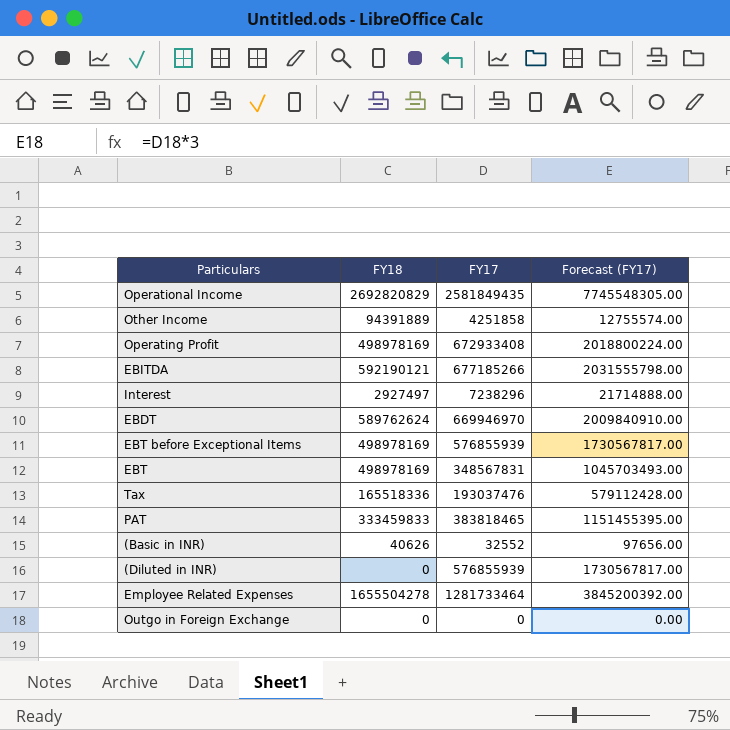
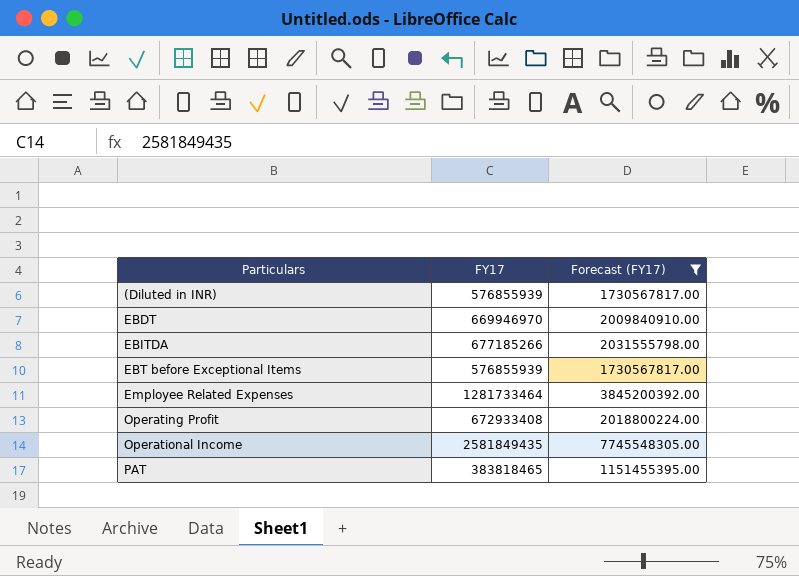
filter: none -> Forecast (FY17) >= 1151455395.00
row order: none -> Particulars ascending
column FY18 | position: 2 -> none

